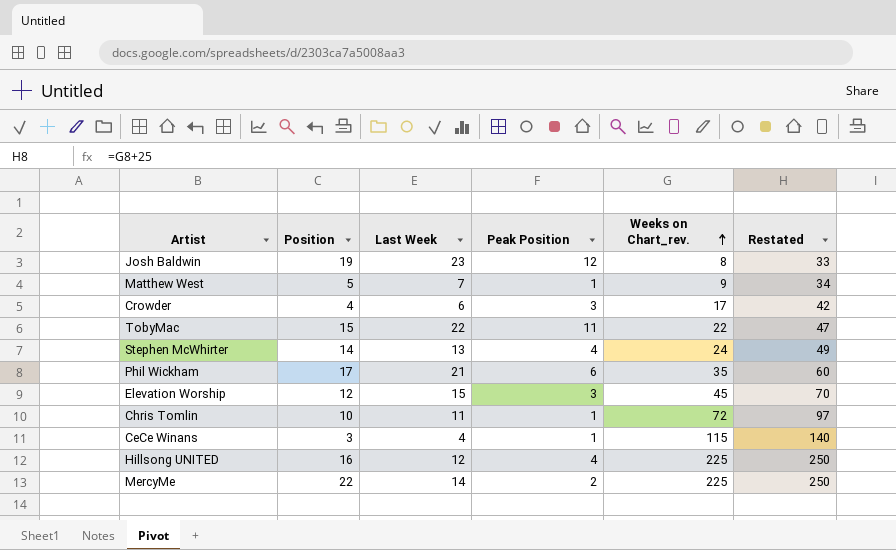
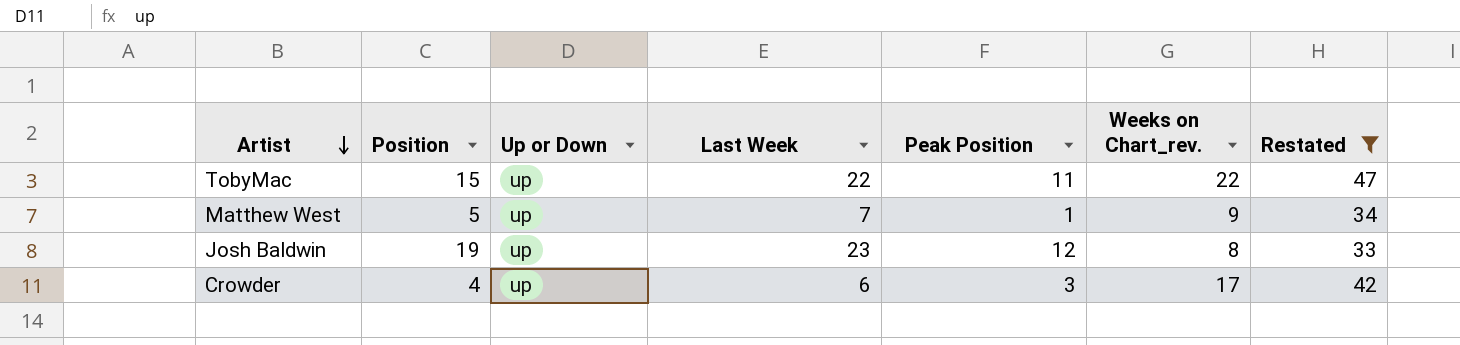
filter: none -> Restated <= 47
row order: Weeks on Chart_rev. ascending -> Artist descending
column Up or Down | position: none -> 3

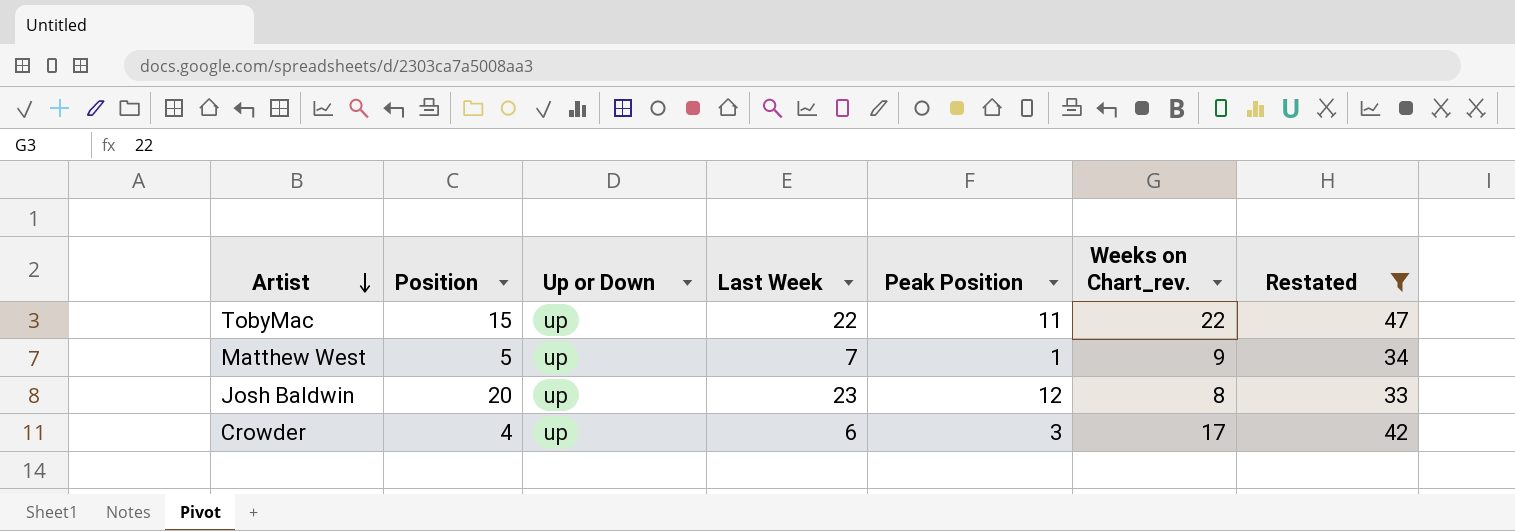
Josh Baldwin | Position: 19 -> 20

